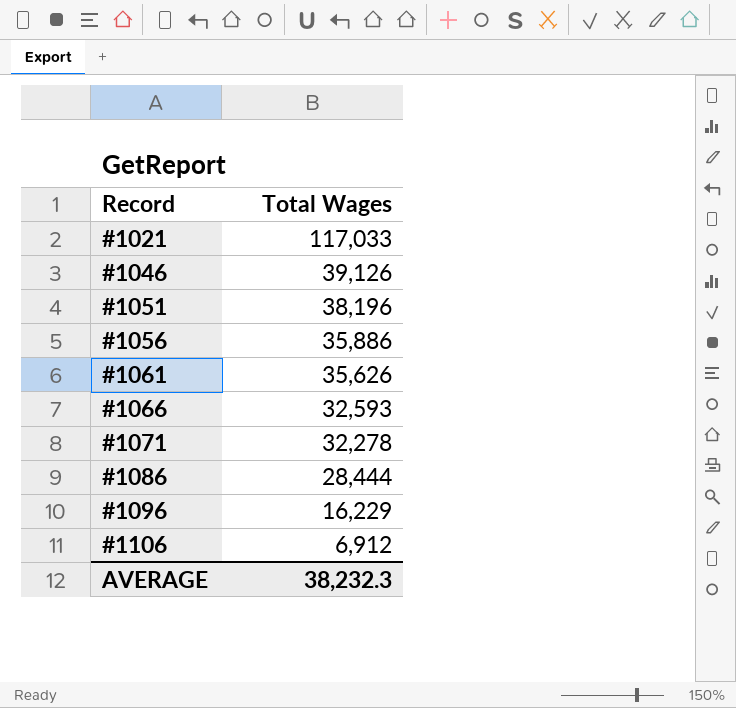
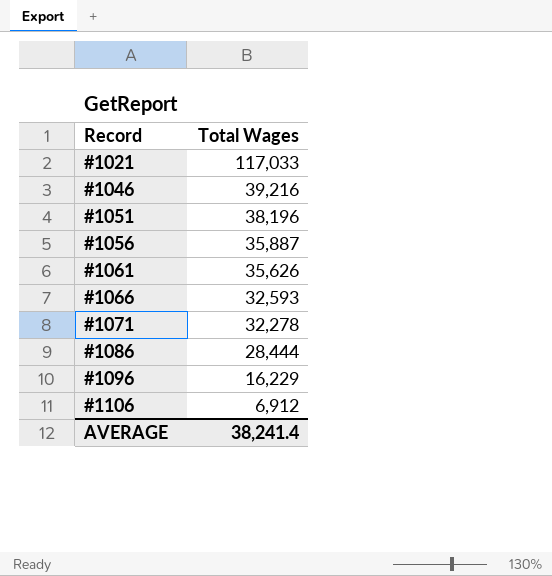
#1046 | Total Wages: 39,126 -> 39,216
#1056 | Total Wages: 35,886 -> 35,887
AVERAGE | Total Wages: 38,232.3 -> 38,241.4

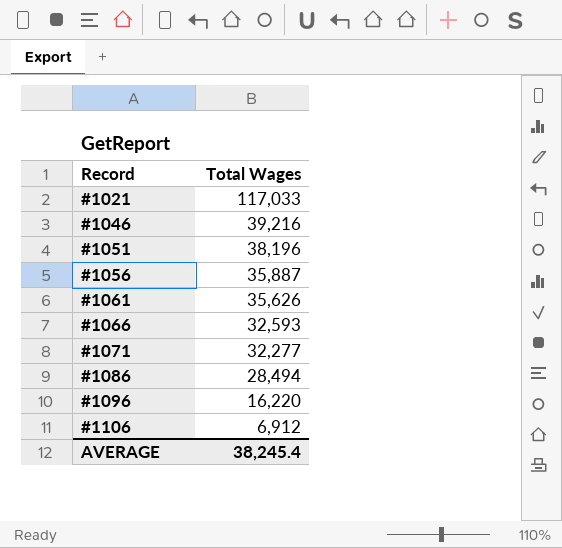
#1071 | Total Wages: 32,278 -> 32,277
#1086 | Total Wages: 28,444 -> 28,494
#1096 | Total Wages: 16,229 -> 16,220
AVERAGE | Total Wages: 38,241.4 -> 38,245.4

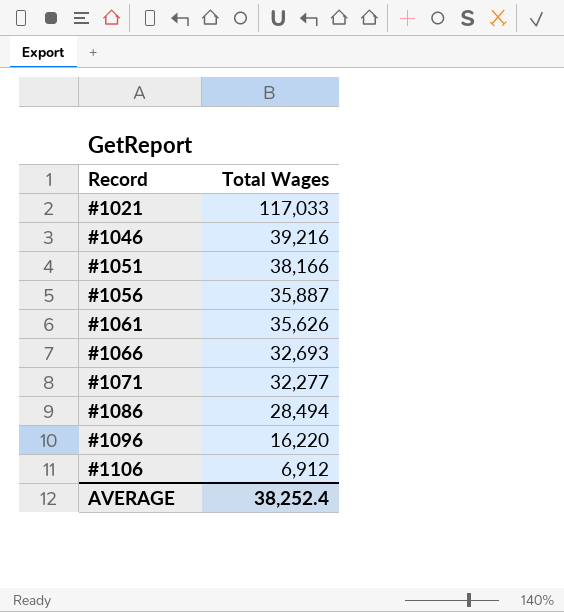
#1051 | Total Wages: 38,196 -> 38,166
#1066 | Total Wages: 32,593 -> 32,693
AVERAGE | Total Wages: 38,245.4 -> 38,252.4

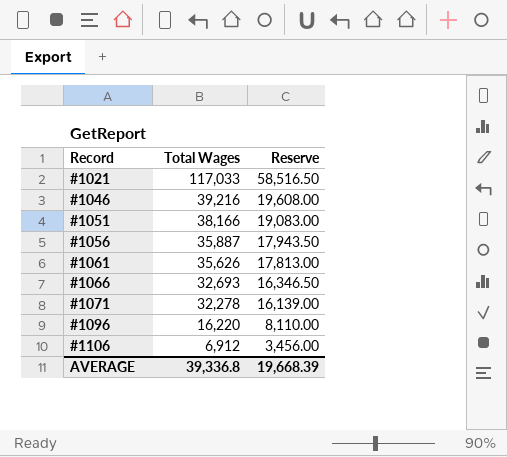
column Reserve | formula: none -> [Total Wages] * 0.5
row #1086: 28,494 -> none
#1071 | Total Wages: 32,277 -> 32,278
AVERAGE | Total Wages: 38,252.4 -> 39,336.8

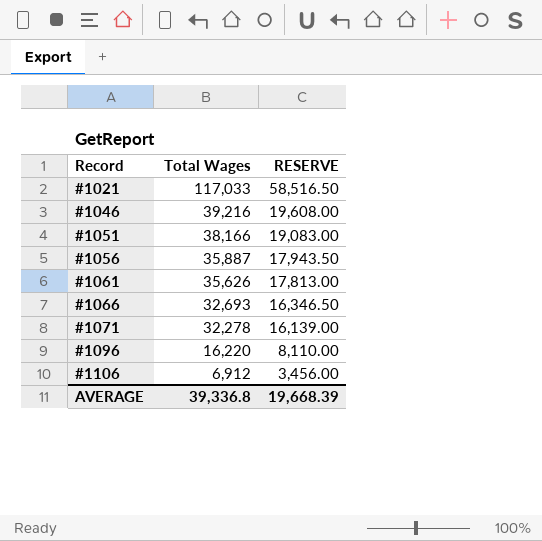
column name: Reserve -> RESERVE

